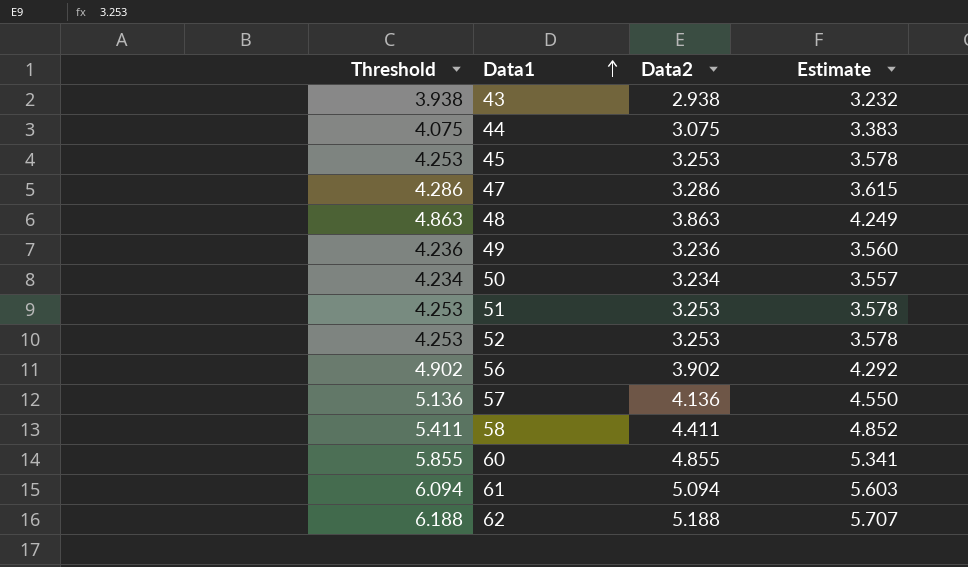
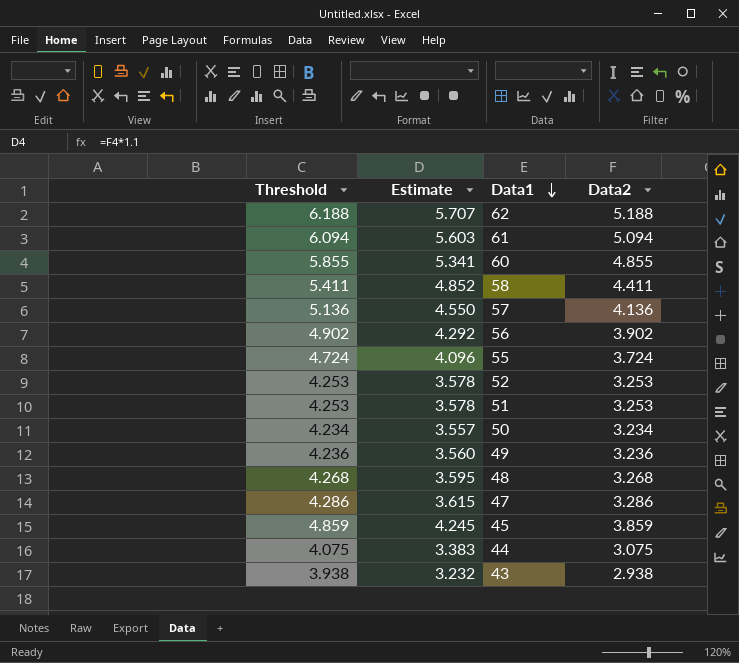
row order: Data1 ascending -> Data1 descending
column Estimate | position: 4 -> 2
row 55: none -> 4.724 | 4.096 | 3.724
48 | Threshold: 4.863 -> 4.268
48 | Estimate: 4.249 -> 3.595
48 | Data2: 3.863 -> 3.268
45 | Threshold: 4.253 -> 4.859
45 | Estimate: 3.578 -> 4.245
45 | Data2: 3.253 -> 3.859

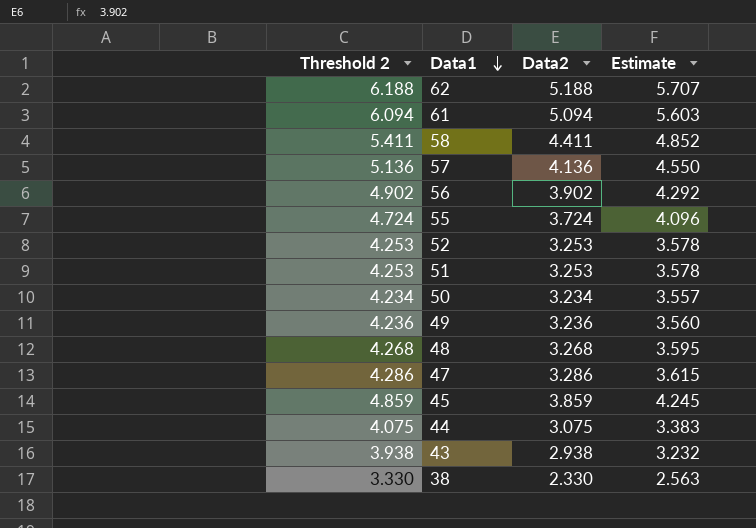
column name: Threshold -> Threshold 2
column Estimate | position: 2 -> 4
row 60: 5.855 | 5.341 | 4.855 -> none
row 38: none -> 3.330 | 2.330 | 2.563

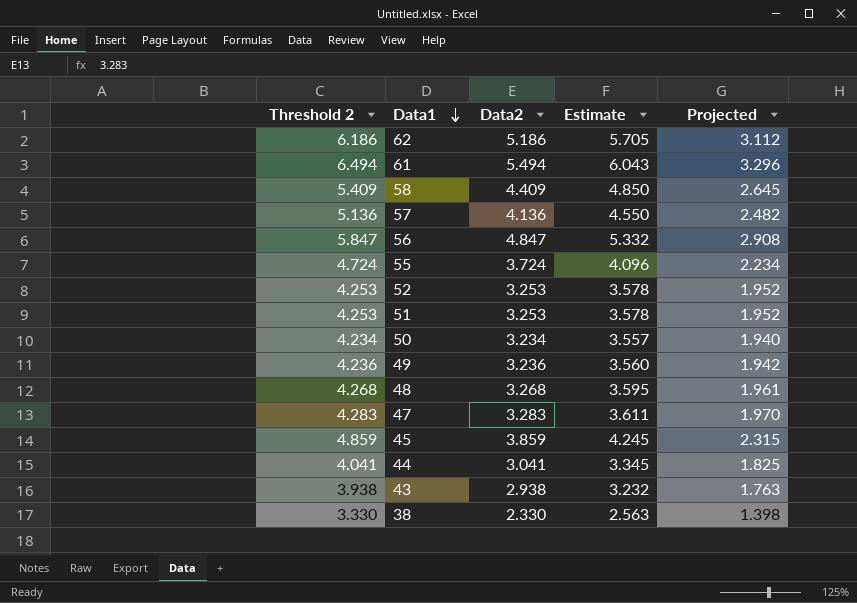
column Projected | formula: none -> [Data2] * 0.6
62 | Threshold 2: 6.188 -> 6.186
62 | Data2: 5.188 -> 5.186
62 | Estimate: 5.707 -> 5.705
61 | Threshold 2: 6.094 -> 6.494
61 | Data2: 5.094 -> 5.494
61 | Estimate: 5.603 -> 6.043
58 | Threshold 2: 5.411 -> 5.409
58 | Data2: 4.411 -> 4.409
58 | Estimate: 4.852 -> 4.850
56 | Threshold 2: 4.902 -> 5.847
56 | Data2: 3.902 -> 4.847
56 | Estimate: 4.292 -> 5.332
47 | Threshold 2: 4.286 -> 4.283
47 | Data2: 3.286 -> 3.283
47 | Estimate: 3.615 -> 3.611
44 | Threshold 2: 4.075 -> 4.041
44 | Data2: 3.075 -> 3.041
44 | Estimate: 3.383 -> 3.345

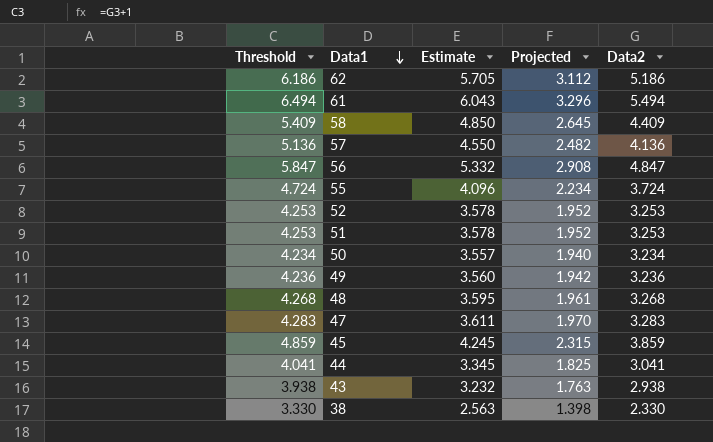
column name: Threshold 2 -> Threshold
column Data2 | position: 3 -> 5

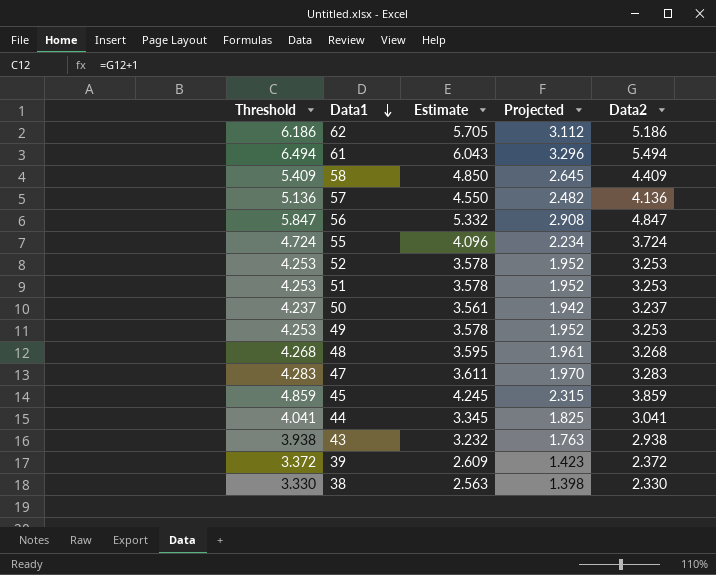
50 | Threshold: 4.234 -> 4.237
50 | Estimate: 3.557 -> 3.561
50 | Projected: 1.940 -> 1.942
50 | Data2: 3.234 -> 3.237
49 | Threshold: 4.236 -> 4.253
49 | Estimate: 3.560 -> 3.578
49 | Projected: 1.942 -> 1.952
49 | Data2: 3.236 -> 3.253
row 39: none -> 3.372 | 2.609 | 1.423 | 2.372

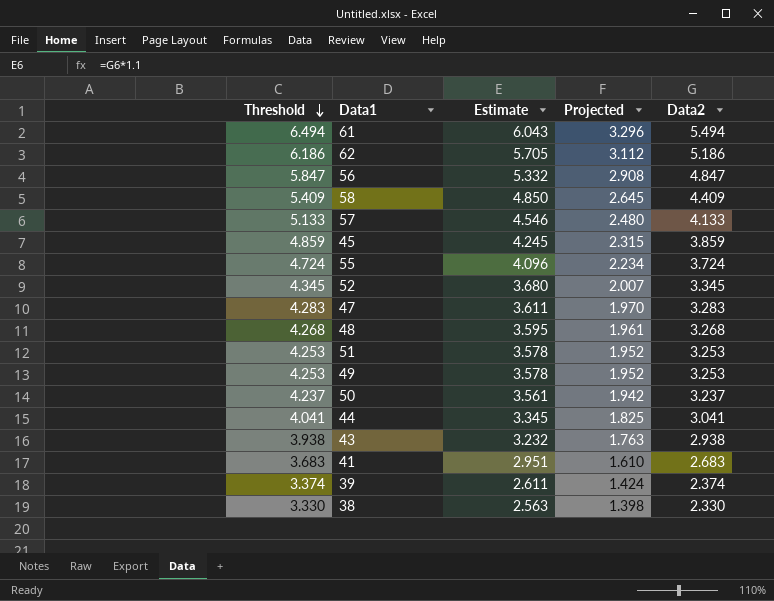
row order: Data1 descending -> Threshold descending
57 | Threshold: 5.136 -> 5.133
57 | Estimate: 4.550 -> 4.546
57 | Projected: 2.482 -> 2.480
57 | Data2: 4.136 -> 4.133
52 | Threshold: 4.253 -> 4.345
52 | Estimate: 3.578 -> 3.680
52 | Projected: 1.952 -> 2.007
52 | Data2: 3.253 -> 3.345
row 41: none -> 3.683 | 2.951 | 1.610 | 2.683
39 | Threshold: 3.372 -> 3.374
39 | Estimate: 2.609 -> 2.611
39 | Projected: 1.423 -> 1.424
39 | Data2: 2.372 -> 2.374

